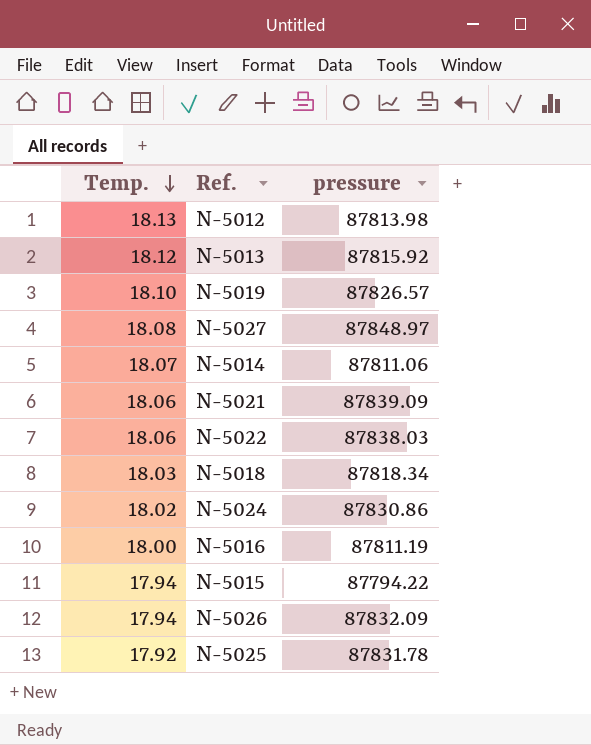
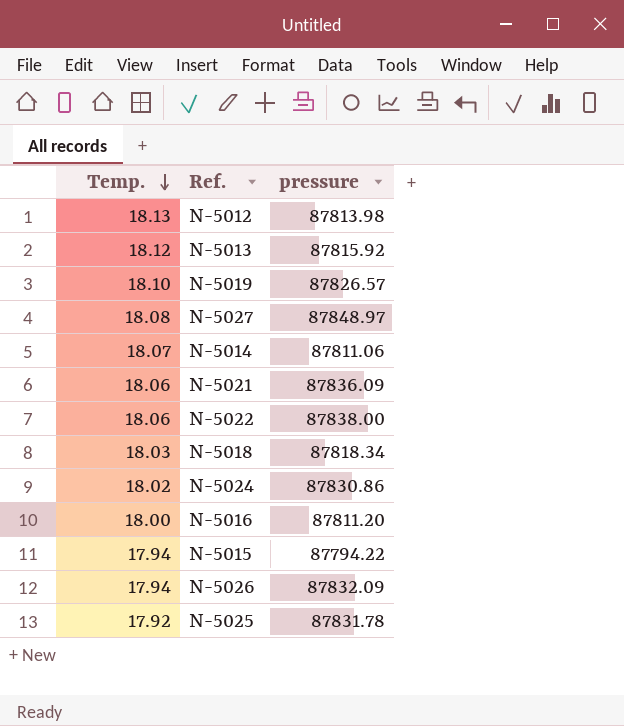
N-5021 | pressure: 87839.09 -> 87836.09
N-5022 | pressure: 87838.03 -> 87838.00
N-5016 | pressure: 87811.19 -> 87811.20

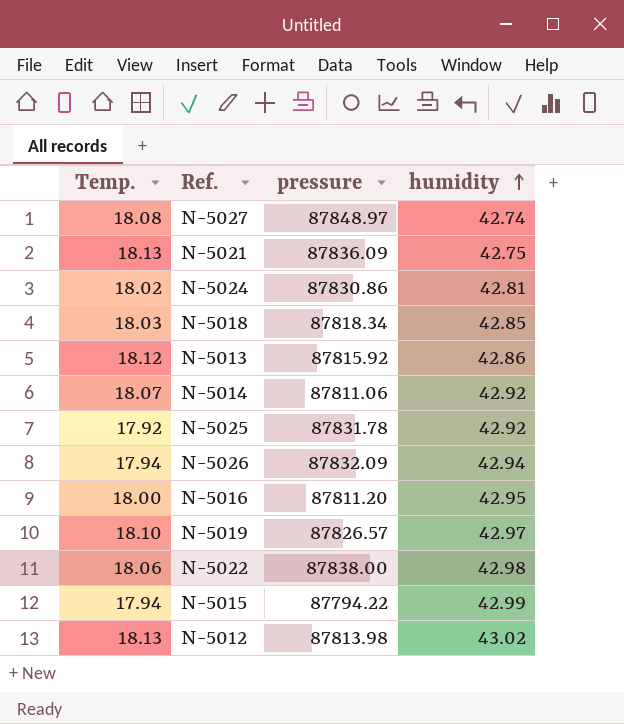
row order: Temp. descending -> humidity ascending
column humidity | position: none -> 4
N-5021 | Temp.: 18.06 -> 18.13

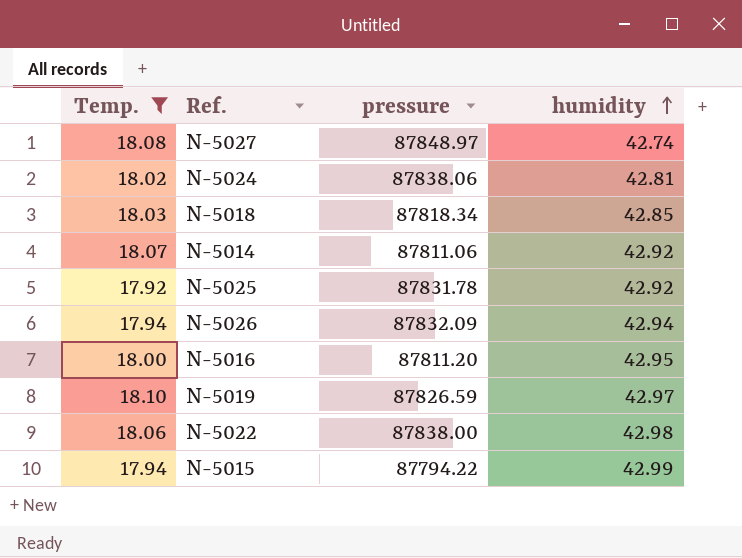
filter: none -> Temp. <= 18.10
N-5024 | pressure: 87830.86 -> 87838.06
N-5019 | pressure: 87826.57 -> 87826.59

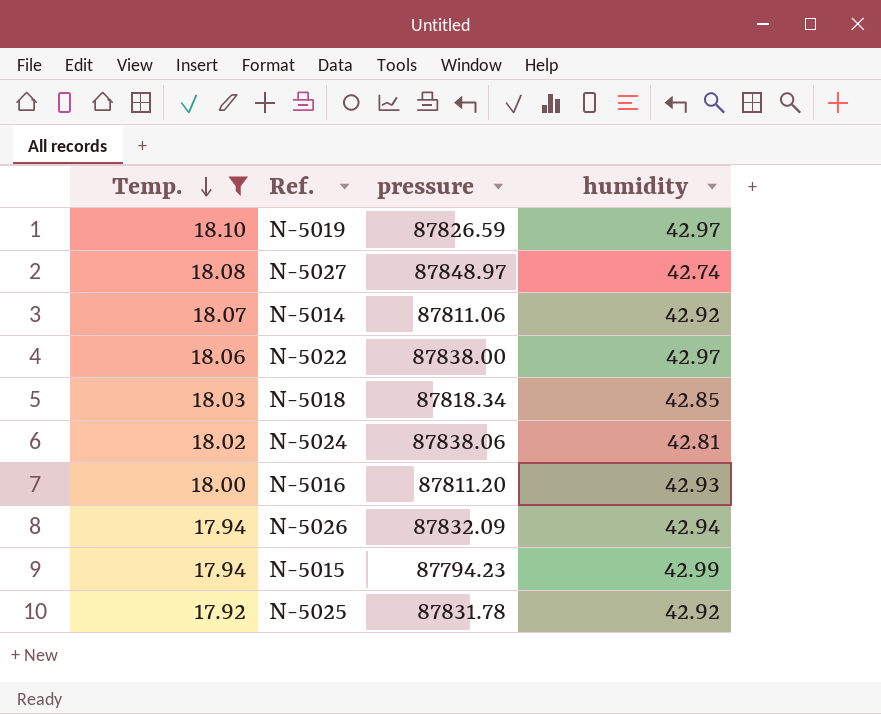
row order: humidity ascending -> Temp. descending
N-5022 | humidity: 42.98 -> 42.97
N-5016 | humidity: 42.95 -> 42.93
N-5015 | pressure: 87794.22 -> 87794.23

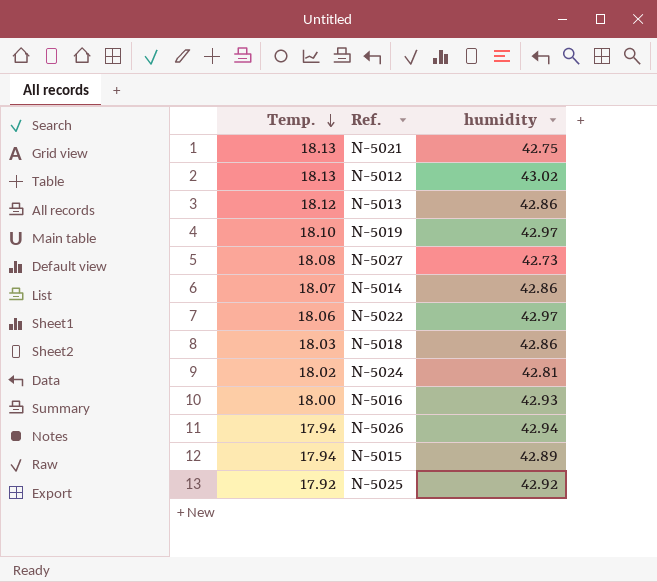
filter: Temp. <= 18.10 -> none
column pressure | position: 3 -> none
N-5027 | humidity: 42.74 -> 42.73
N-5014 | humidity: 42.92 -> 42.86
N-5018 | humidity: 42.85 -> 42.86
N-5015 | humidity: 42.99 -> 42.89

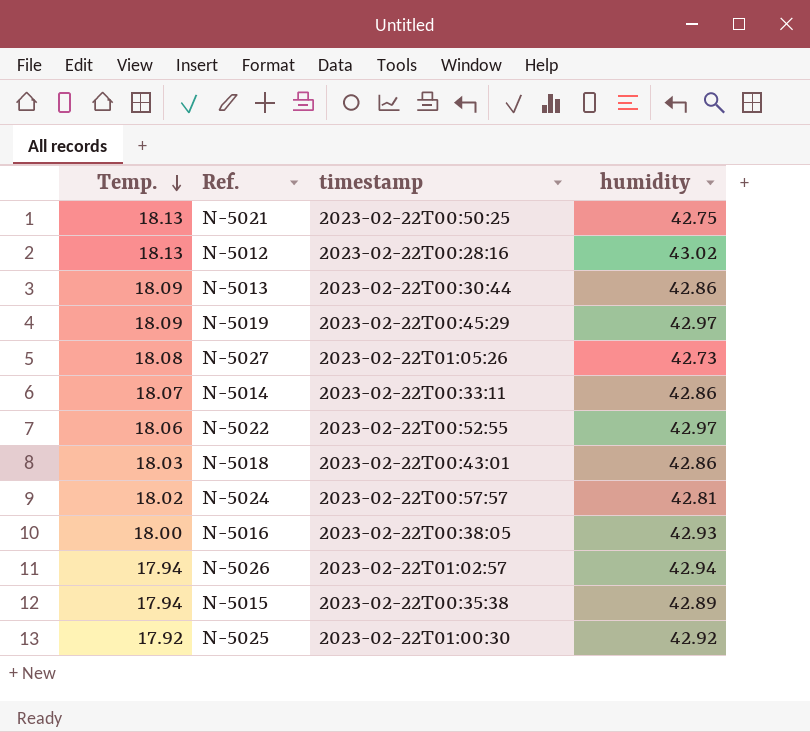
column timestamp | position: none -> 3
N-5013 | Temp.: 18.12 -> 18.09
N-5019 | Temp.: 18.10 -> 18.09

